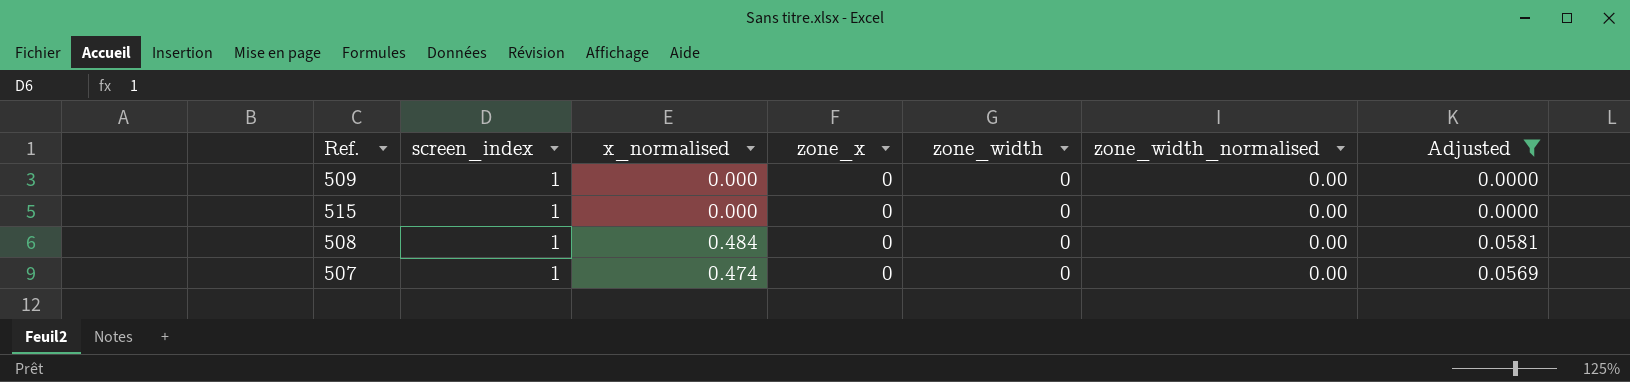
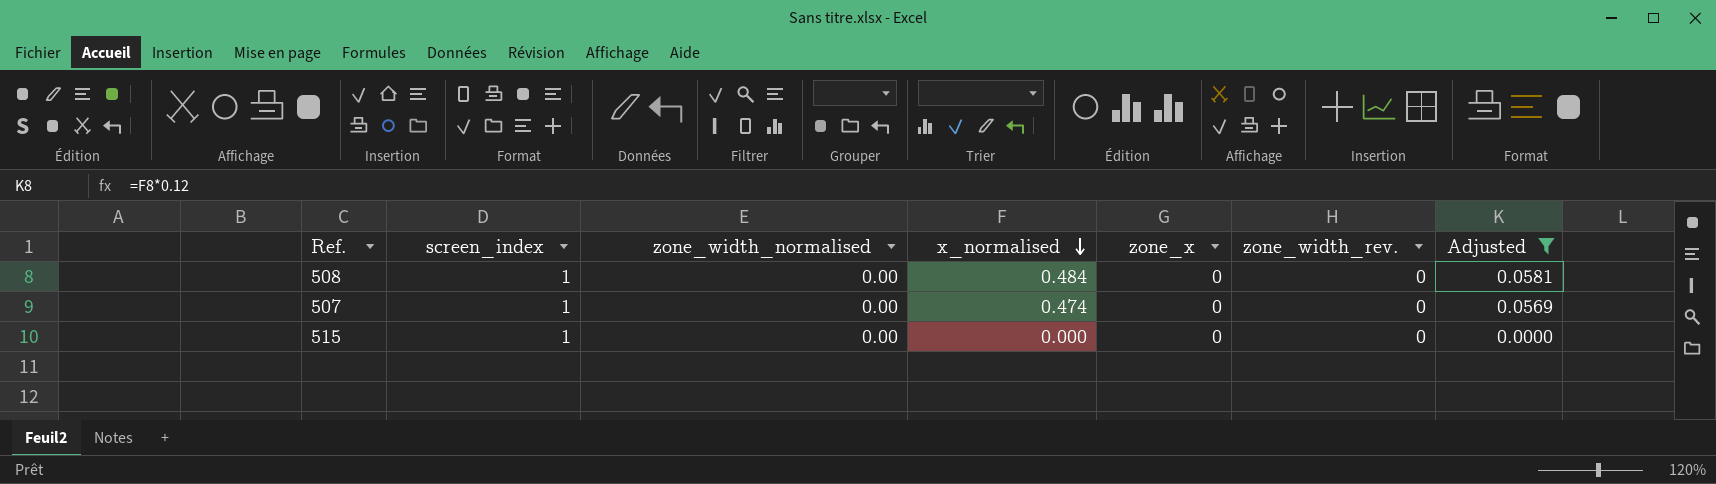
row order: none -> x_normalised descending
column zone_width_normalised | position: 6 -> 3
column name: zone_width -> zone_width_rev.
row 509: 1 | 0.000 | 0 | 0 | 0.00 | 0.0000 -> none

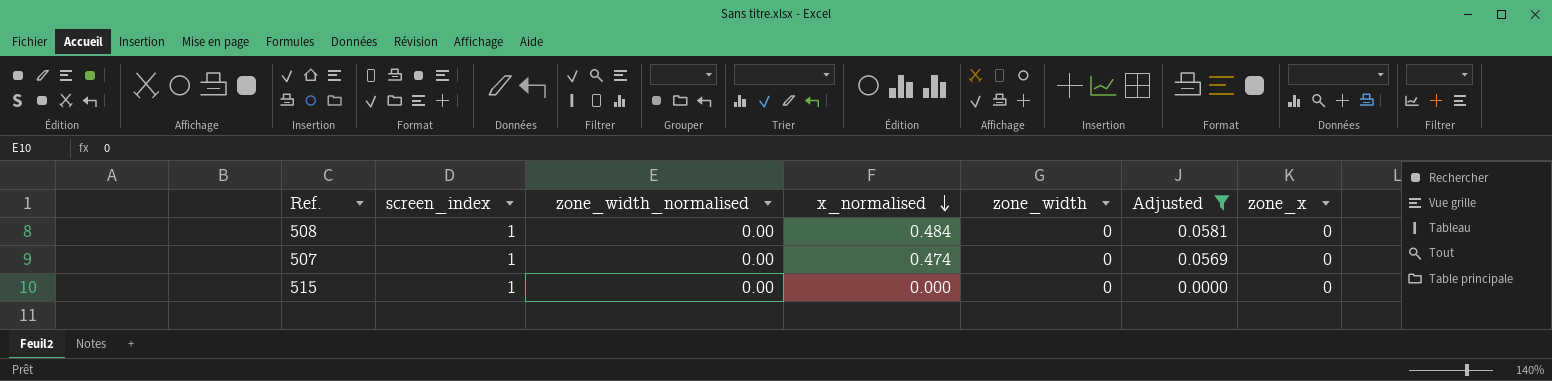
column name: zone_width_rev. -> zone_width
column zone_x | position: 5 -> 7

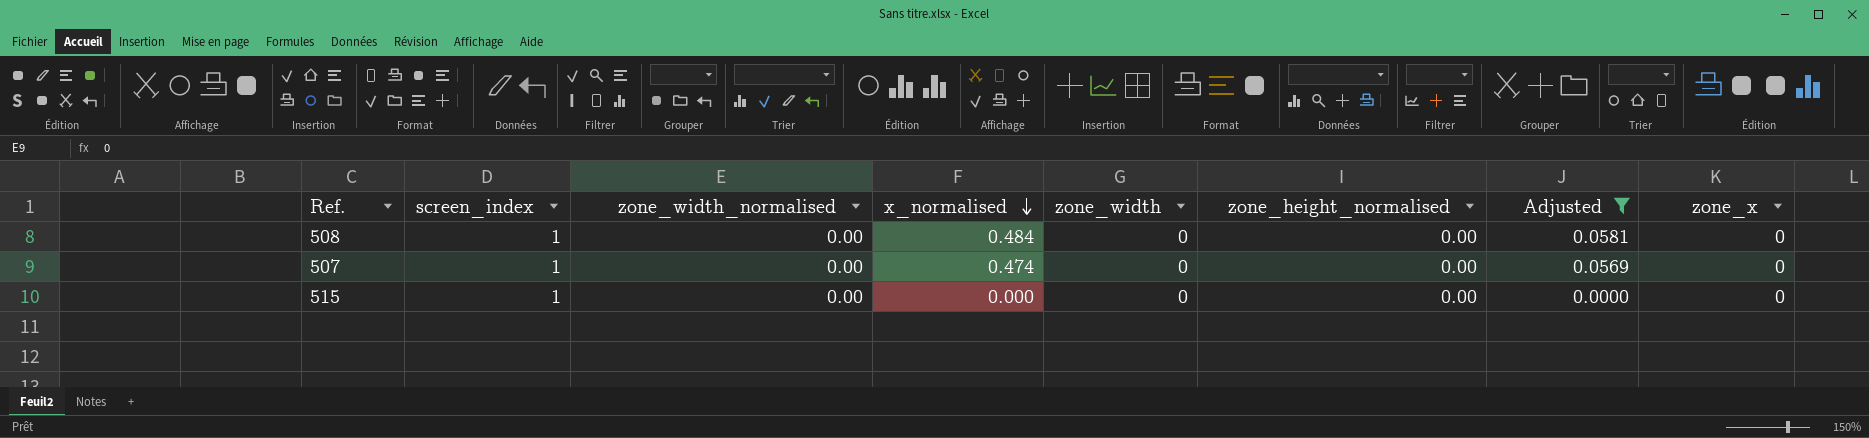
column zone_height_normalised | position: none -> 6

